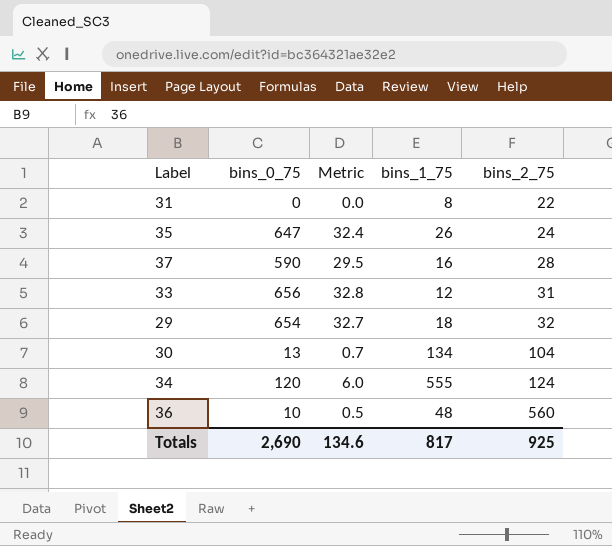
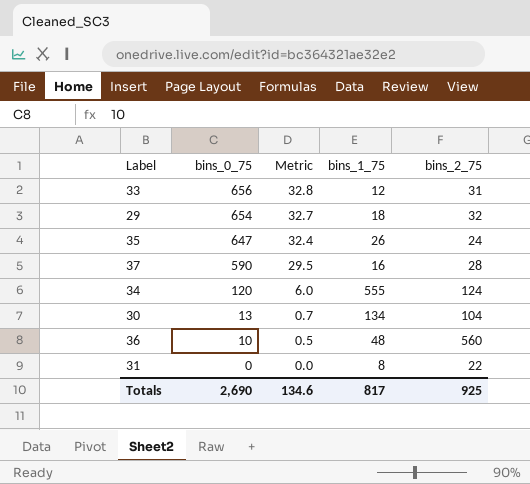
row order: bins_2_75 ascending -> bins_0_75 descending

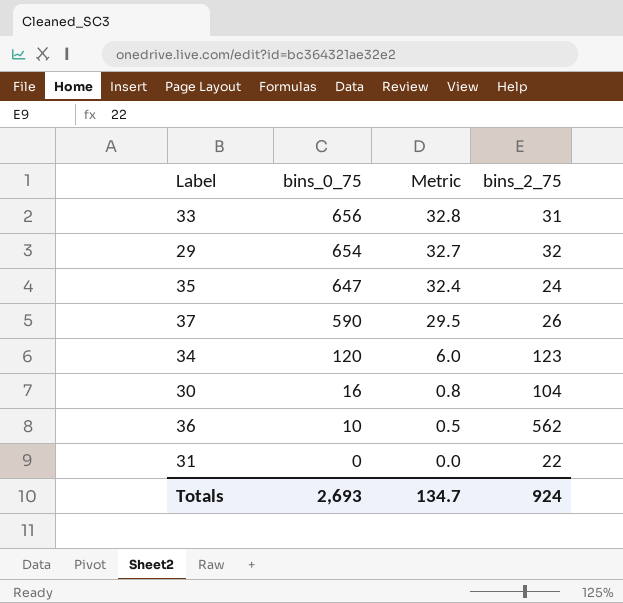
column bins_1_75 | position: 4 -> none
37 | bins_2_75: 28 -> 26
34 | bins_2_75: 124 -> 123
30 | bins_0_75: 13 -> 16
30 | Metric: 0.7 -> 0.8
36 | bins_2_75: 560 -> 562
Totals | bins_0_75: 2,690 -> 2,693
Totals | Metric: 134.6 -> 134.7
Totals | bins_2_75: 925 -> 924

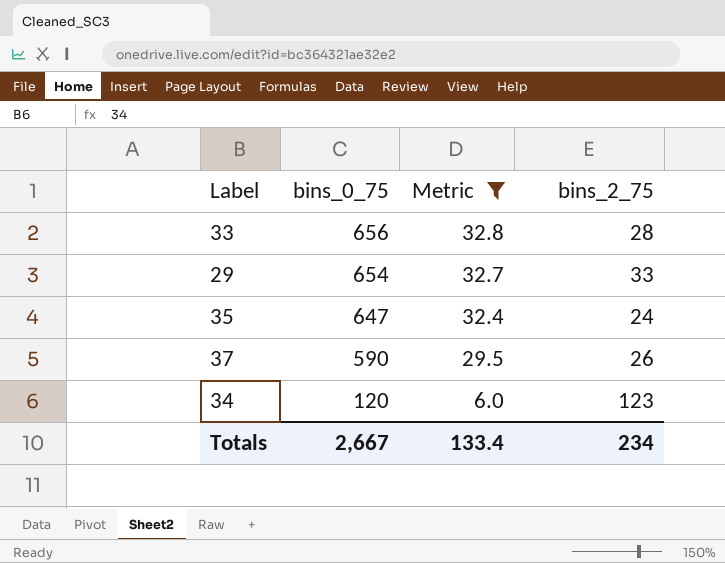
filter: none -> Metric >= 6.0
33 | bins_2_75: 31 -> 28
29 | bins_2_75: 32 -> 33
Totals | bins_0_75: 2,693 -> 2,667
Totals | Metric: 134.7 -> 133.4
Totals | bins_2_75: 924 -> 234

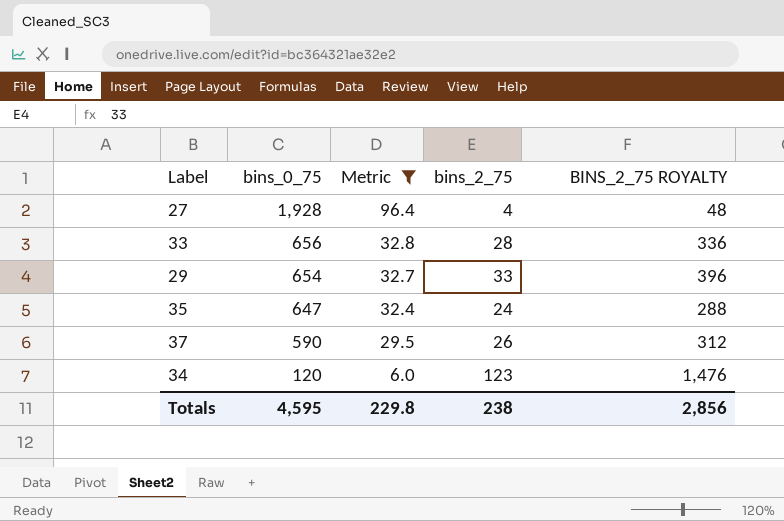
column BINS_2_75 ROYALTY | formula: none -> [bins_2_75] * 12
row 27: none -> 1,928 | 96.4 | 4 | 48
Totals | bins_0_75: 2,667 -> 4,595
Totals | Metric: 133.4 -> 229.8
Totals | bins_2_75: 234 -> 238

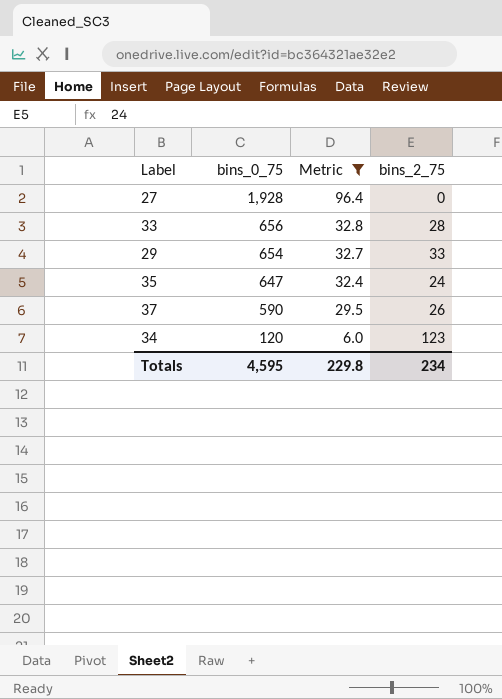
column BINS_2_75 ROYALTY | formula: [bins_2_75] * 12 -> none
27 | bins_2_75: 4 -> 0
Totals | bins_2_75: 238 -> 234

